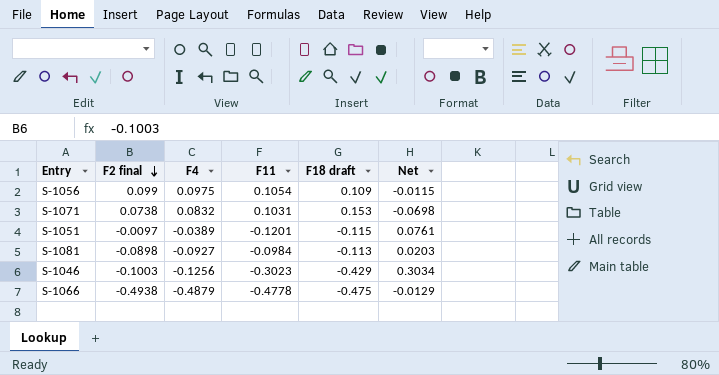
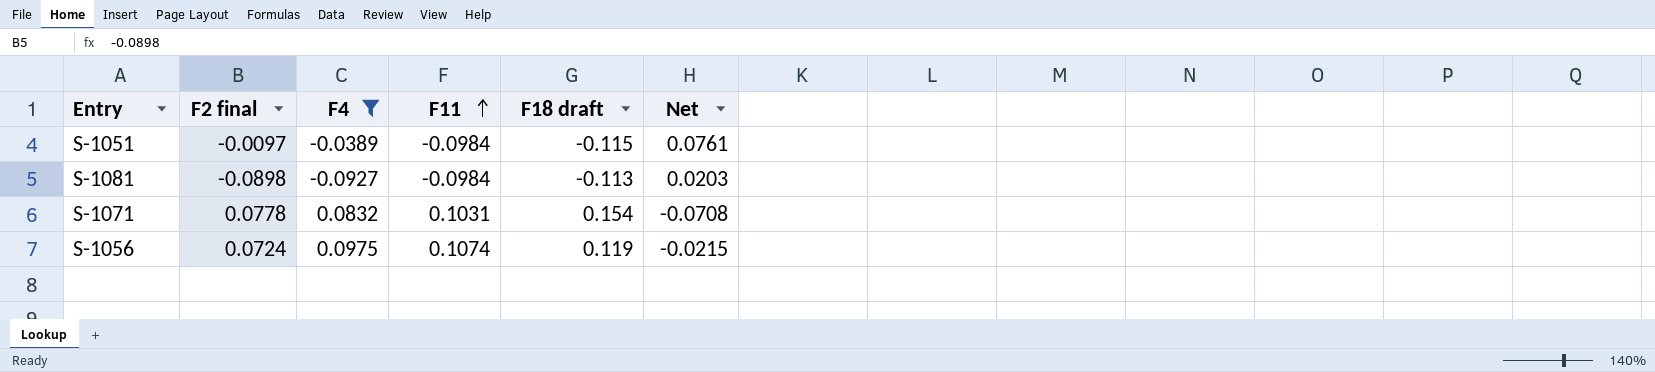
filter: none -> F4 >= -0.0927
row order: F2 final descending -> F11 ascending
S-1051 | F11: -0.1201 -> -0.0984
S-1071 | F2 final: 0.0738 -> 0.0778
S-1071 | F18 draft: 0.153 -> 0.154
S-1071 | Net: -0.0698 -> -0.0708
S-1056 | F2 final: 0.099 -> 0.0724
S-1056 | F11: 0.1054 -> 0.1074
S-1056 | F18 draft: 0.109 -> 0.119
S-1056 | Net: -0.0115 -> -0.0215

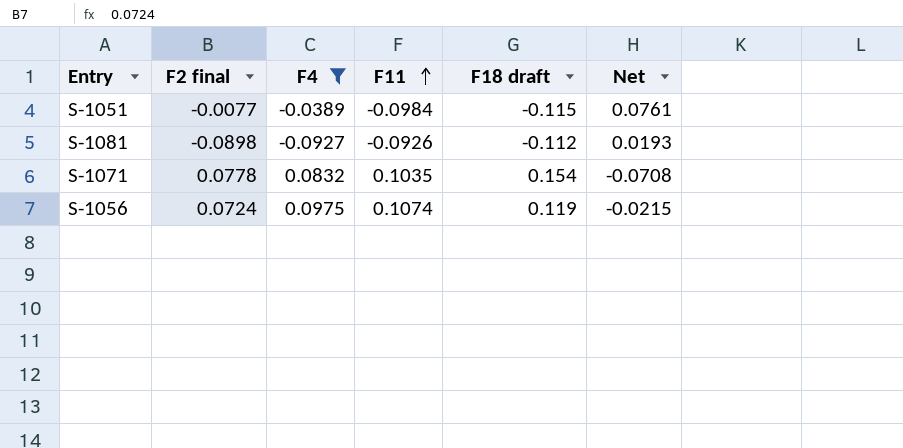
S-1051 | F2 final: -0.0097 -> -0.0077
S-1081 | F11: -0.0984 -> -0.0926
S-1081 | F18 draft: -0.113 -> -0.112
S-1081 | Net: 0.0203 -> 0.0193
S-1071 | F11: 0.1031 -> 0.1035

